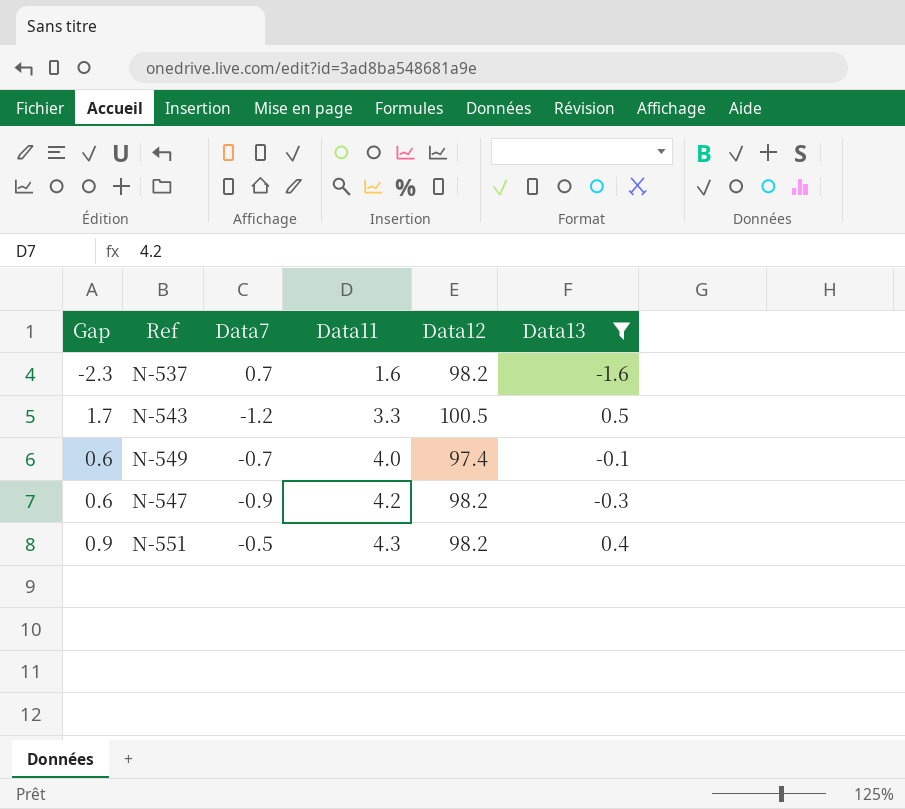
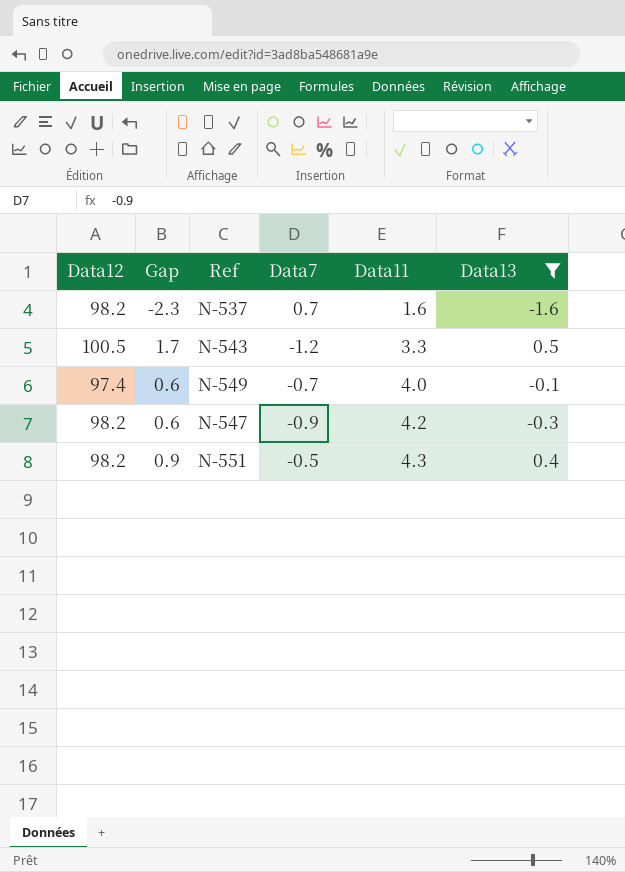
column Data12 | position: 5 -> 1

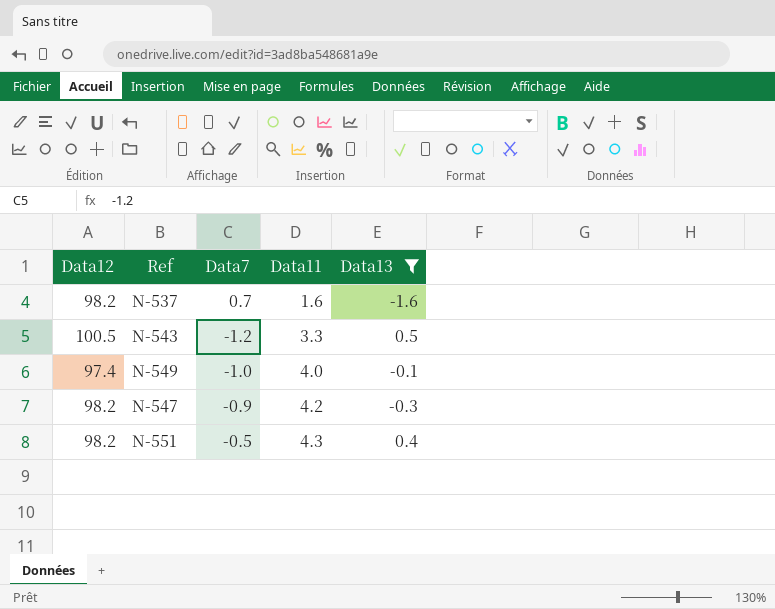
column Gap | formula: [Data13] - [Data7] -> none
N-549 | Data7: -0.7 -> -1.0

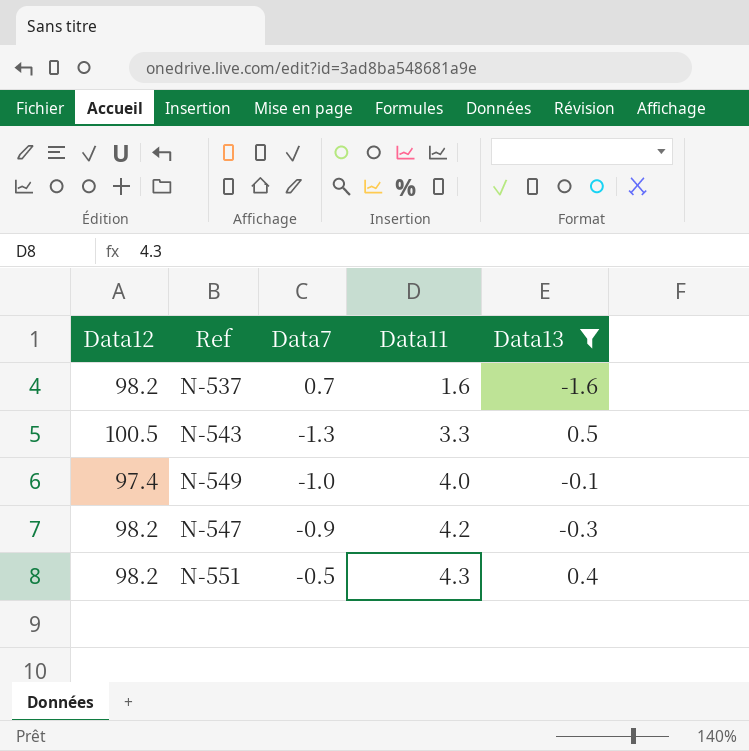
N-543 | Data7: -1.2 -> -1.3

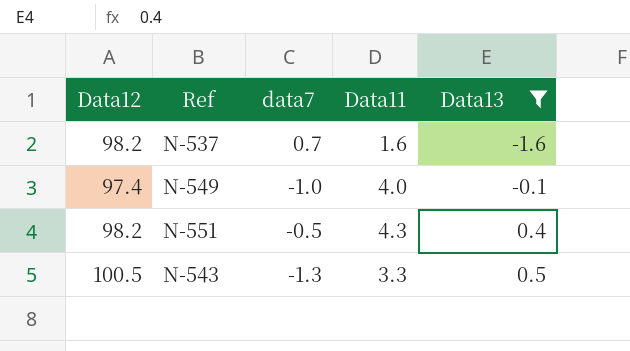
row order: Data11 ascending -> Data13 ascending
column name: Data7 -> data7
row N-547: 98.2 | -0.9 | 4.2 | -0.3 -> none

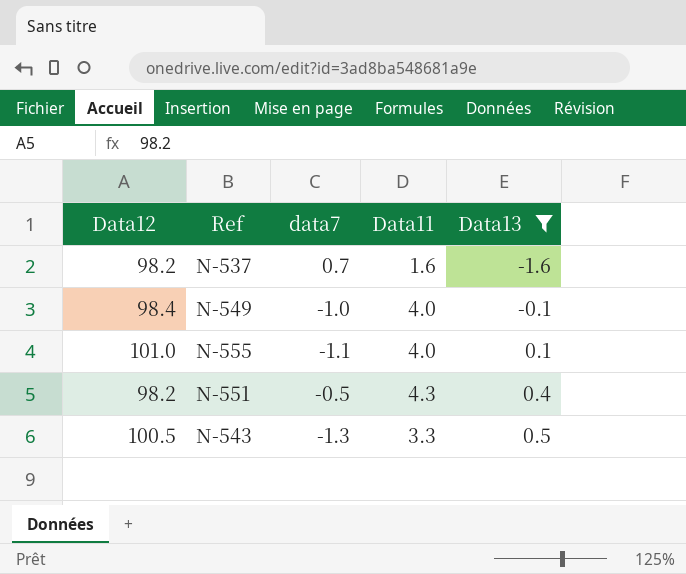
N-549 | Data12: 97.4 -> 98.4
row N-555: none -> 101.0 | -1.1 | 4.0 | 0.1

